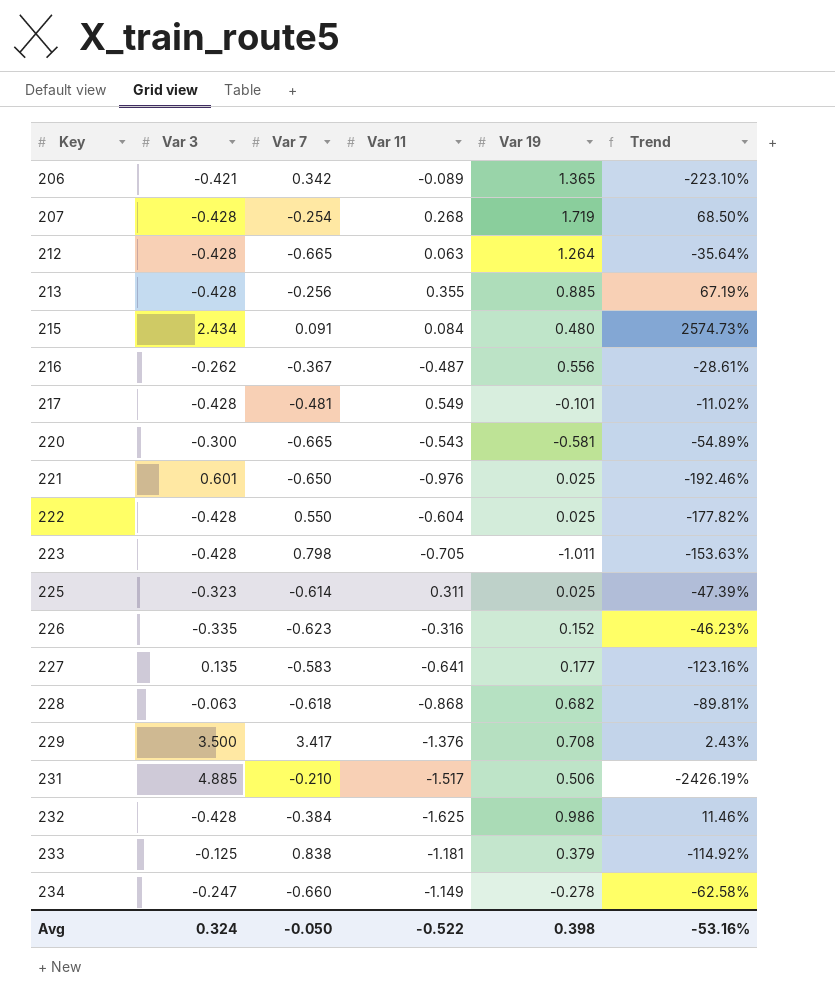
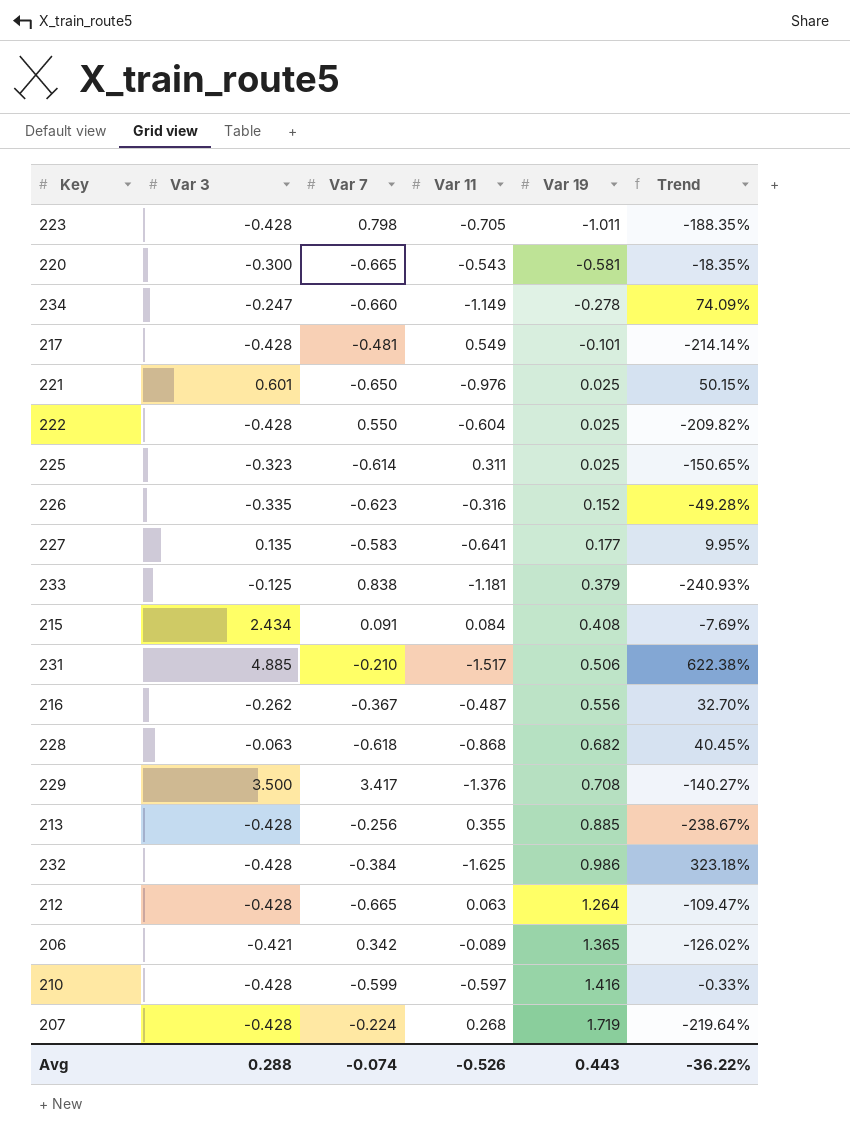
row order: Key ascending -> Var 19 ascending
column Trend | formula: ([Var 3] - [Var 7]) / [Var 7] -> ([Var 11] - [Var 7]) / [Var 7]
215 | Var 19: 0.480 -> 0.408
row 210: none -> -0.428 | -0.599 | -0.597 | 1.416 | -0.33%
207 | Var 7: -0.254 -> -0.224
Avg | Var 3: 0.324 -> 0.288
Avg | Var 7: -0.050 -> -0.074
Avg | Var 11: -0.522 -> -0.526
Avg | Var 19: 0.398 -> 0.443
Avg | Trend: -53.16% -> -36.22%

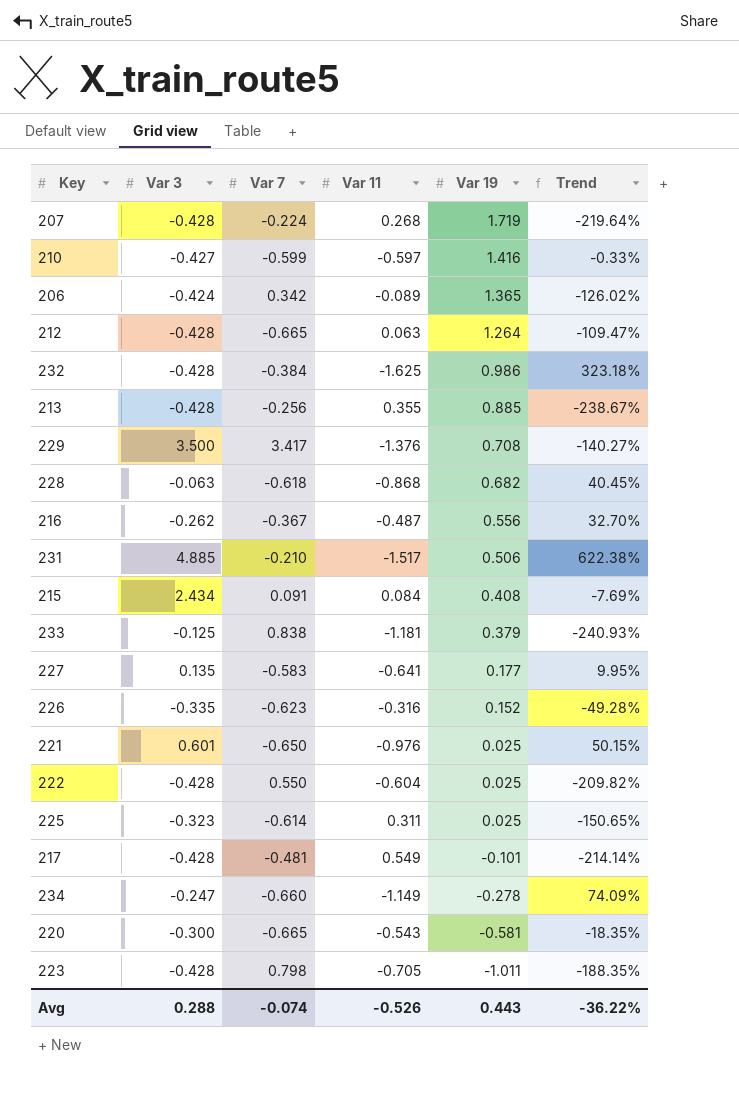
row order: Var 19 ascending -> Var 19 descending
210 | Var 3: -0.428 -> -0.427
206 | Var 3: -0.421 -> -0.424

